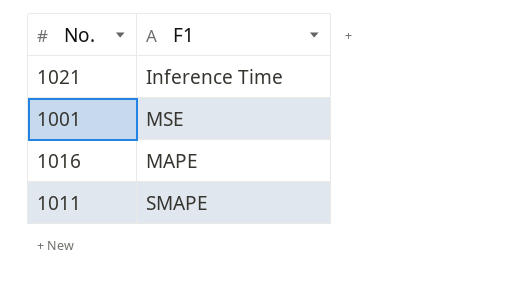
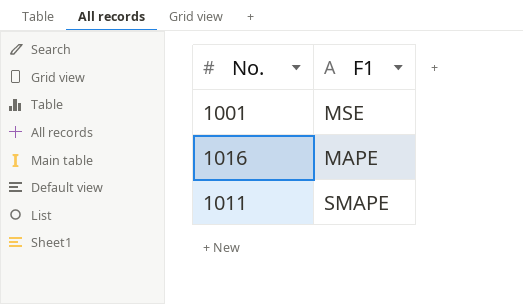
row 1021: Inference Time -> none

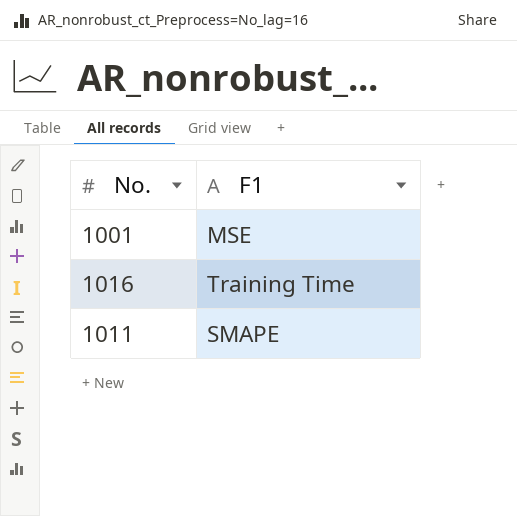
1016 | F1: MAPE -> Training Time

